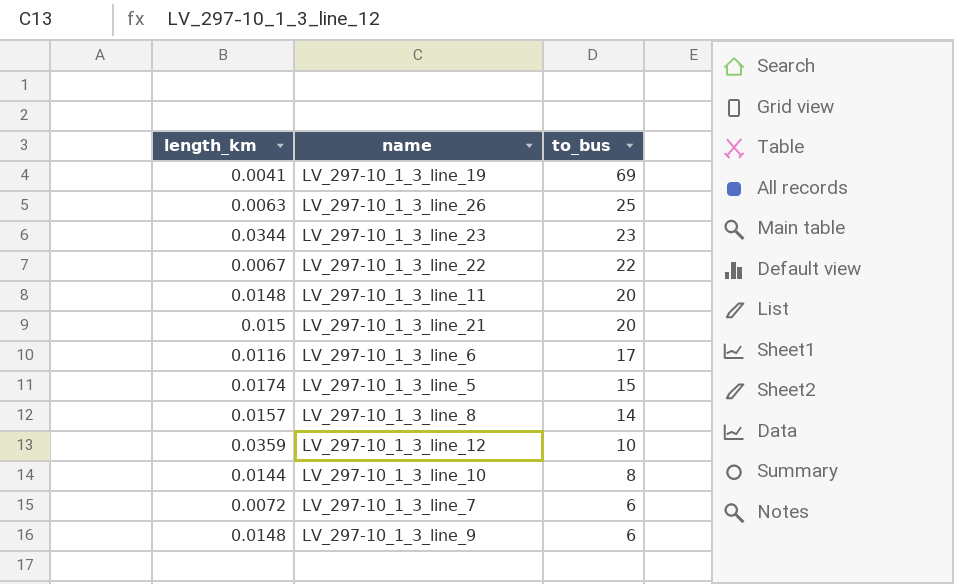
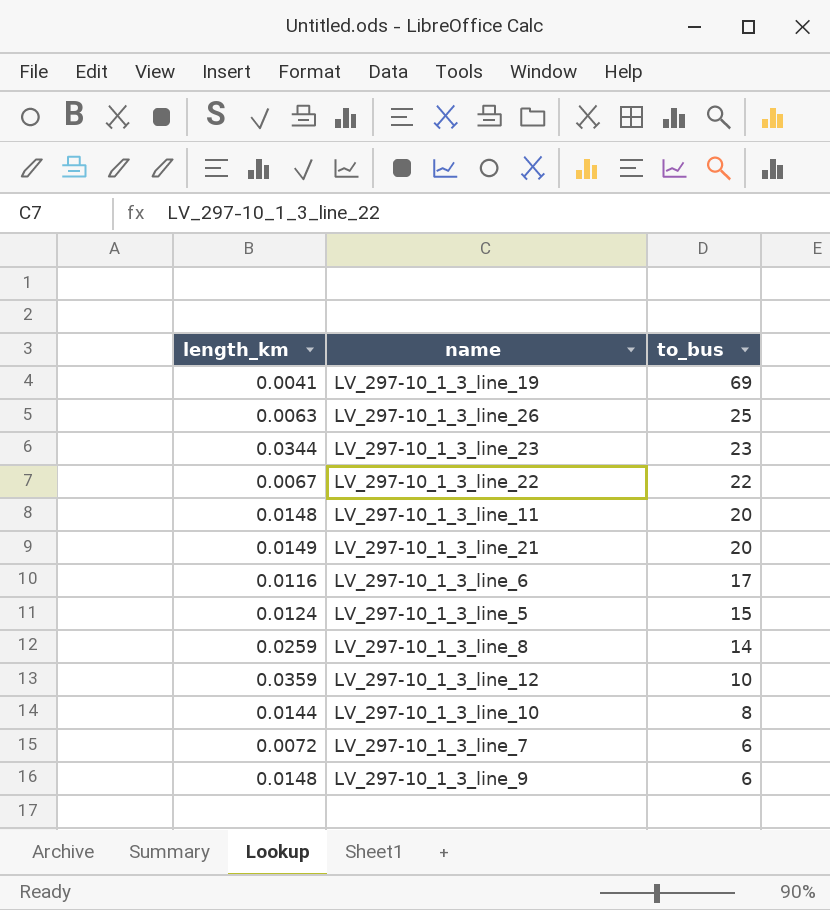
LV_297-10_1_3_line_21 | length_km: 0.015 -> 0.0149
LV_297-10_1_3_line_5 | length_km: 0.0174 -> 0.0124
LV_297-10_1_3_line_8 | length_km: 0.0157 -> 0.0259

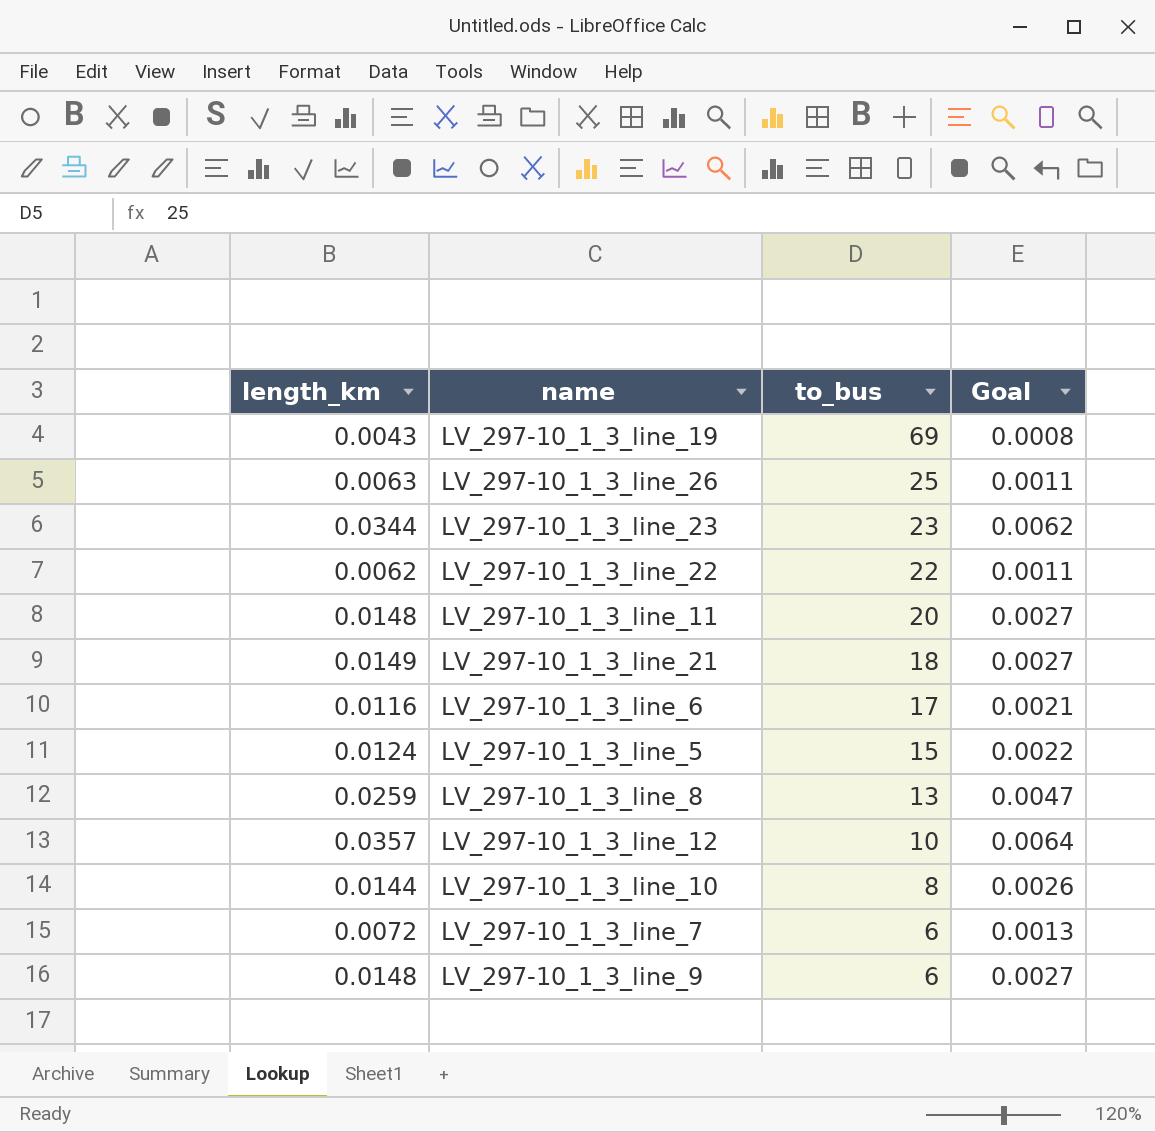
column Goal | formula: none -> [length_km] * 0.18
LV_297-10_1_3_line_19 | length_km: 0.0041 -> 0.0043
LV_297-10_1_3_line_22 | length_km: 0.0067 -> 0.0062
LV_297-10_1_3_line_21 | to_bus: 20 -> 18
LV_297-10_1_3_line_8 | to_bus: 14 -> 13
LV_297-10_1_3_line_12 | length_km: 0.0359 -> 0.0357

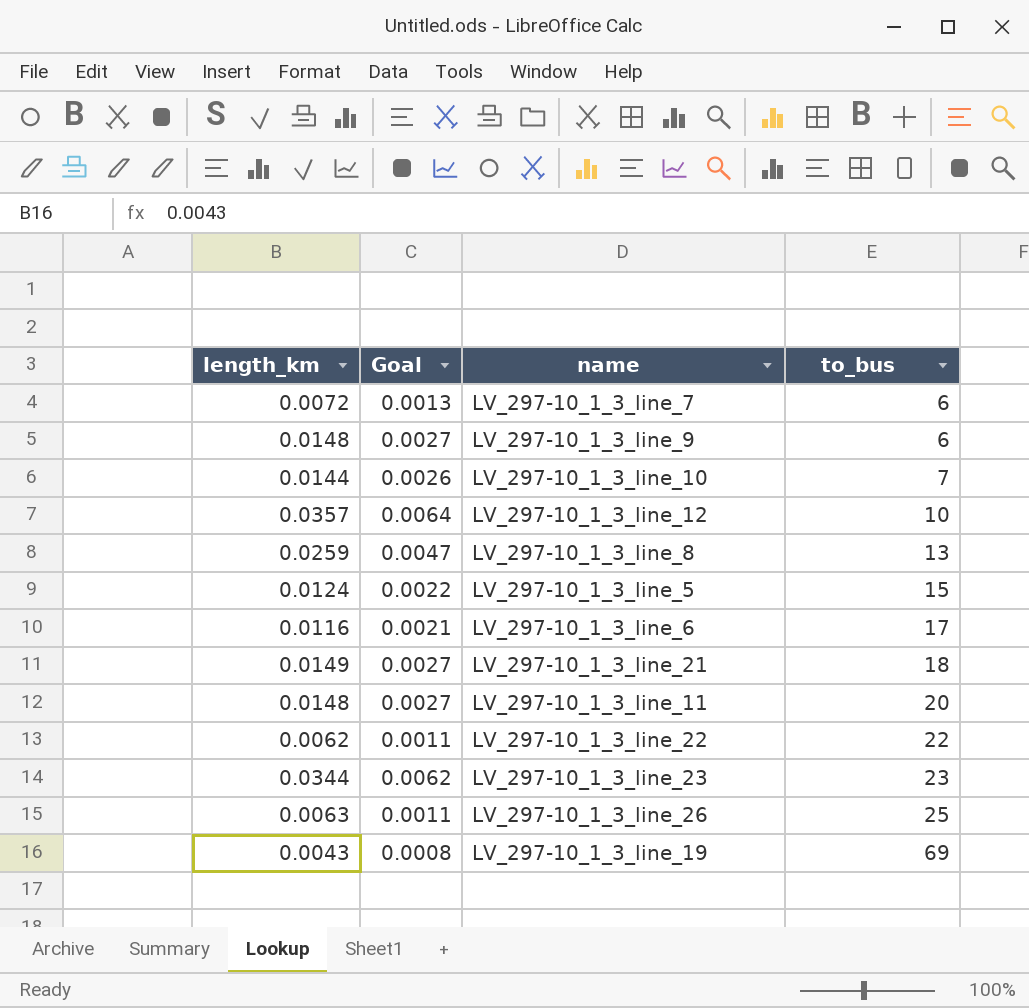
row order: to_bus descending -> to_bus ascending
column Goal | position: 4 -> 2
LV_297-10_1_3_line_10 | to_bus: 8 -> 7

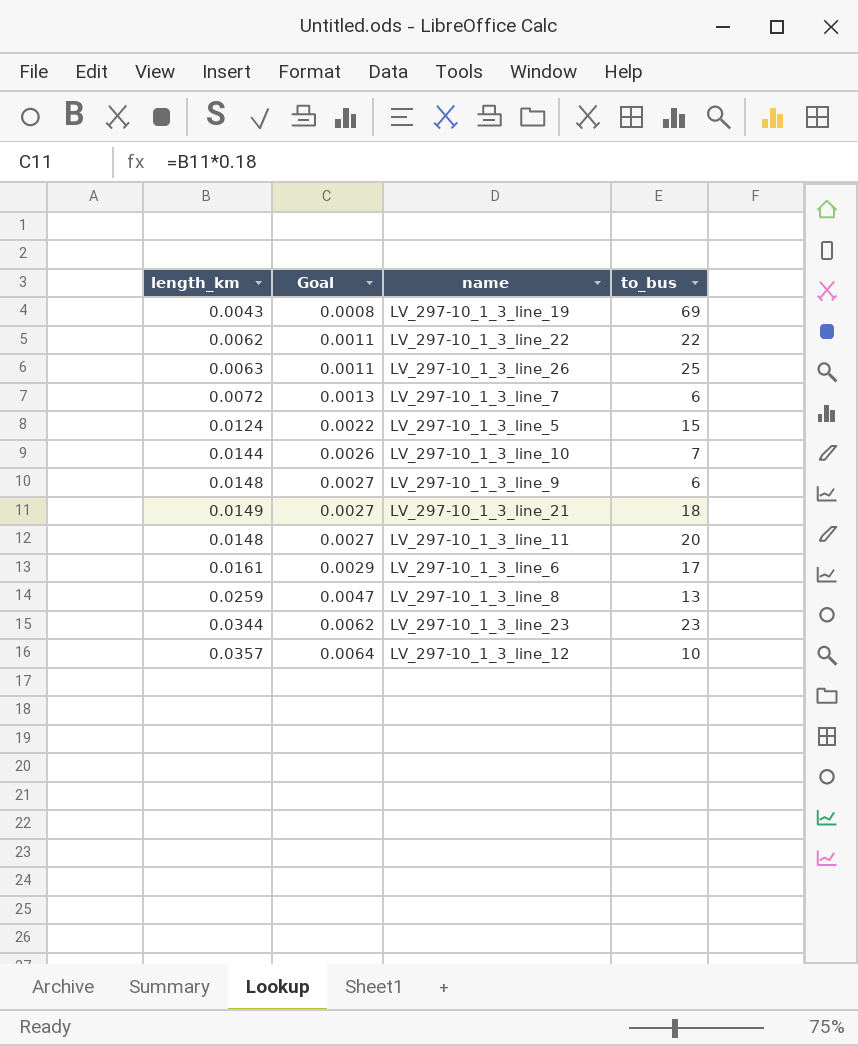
row order: to_bus ascending -> Goal ascending
LV_297-10_1_3_line_6 | length_km: 0.0116 -> 0.0161
LV_297-10_1_3_line_6 | Goal: 0.0021 -> 0.0029

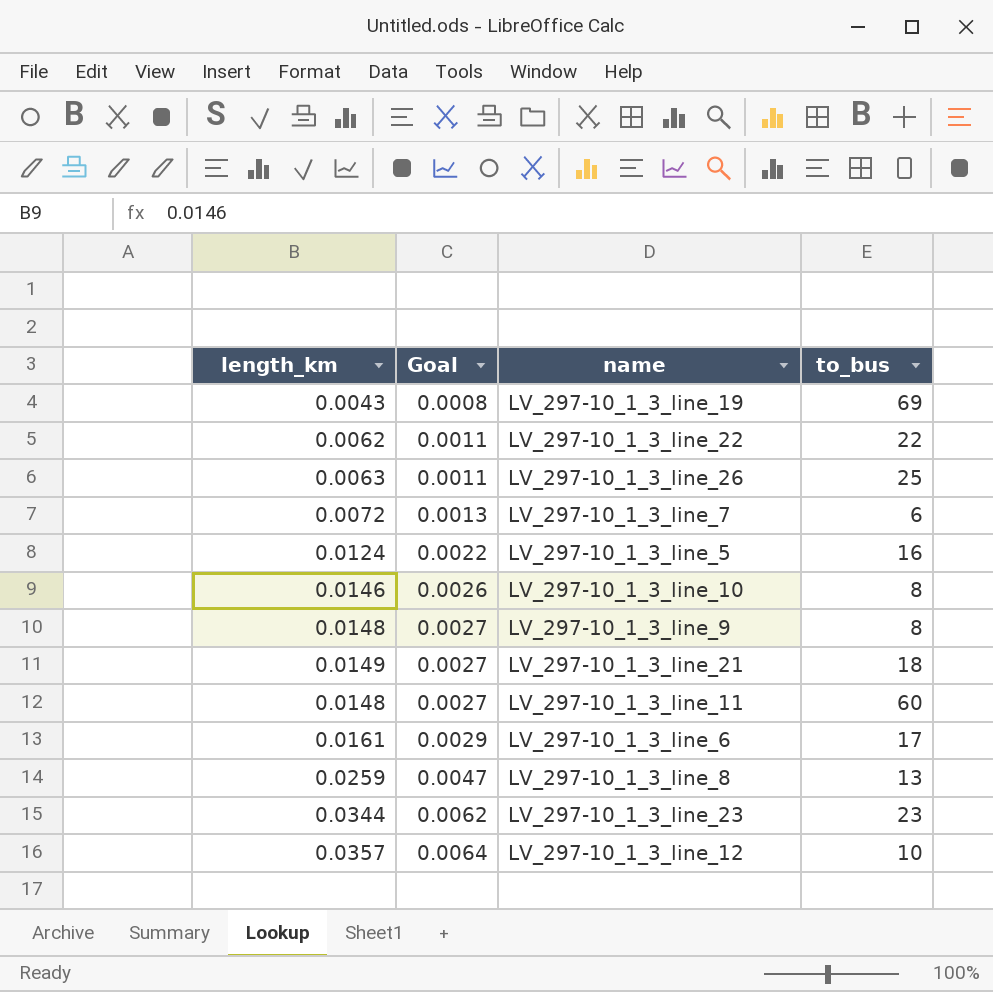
LV_297-10_1_3_line_5 | to_bus: 15 -> 16
LV_297-10_1_3_line_10 | length_km: 0.0144 -> 0.0146
LV_297-10_1_3_line_10 | to_bus: 7 -> 8
LV_297-10_1_3_line_9 | to_bus: 6 -> 8
LV_297-10_1_3_line_11 | to_bus: 20 -> 60

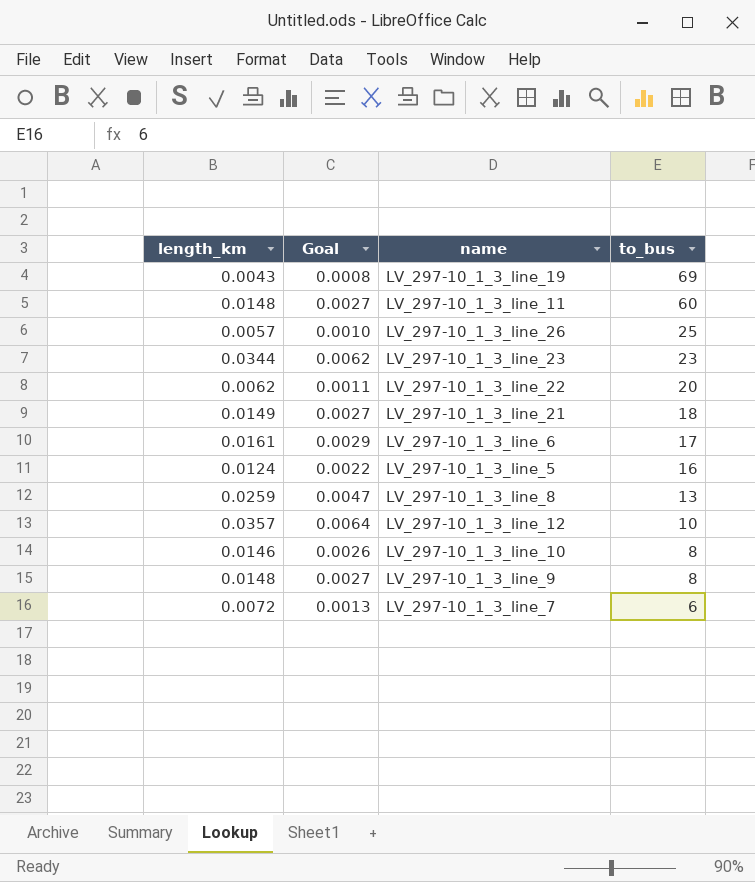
row order: Goal ascending -> to_bus descending
LV_297-10_1_3_line_26 | length_km: 0.0063 -> 0.0057
LV_297-10_1_3_line_26 | Goal: 0.0011 -> 0.0010
LV_297-10_1_3_line_22 | to_bus: 22 -> 20

